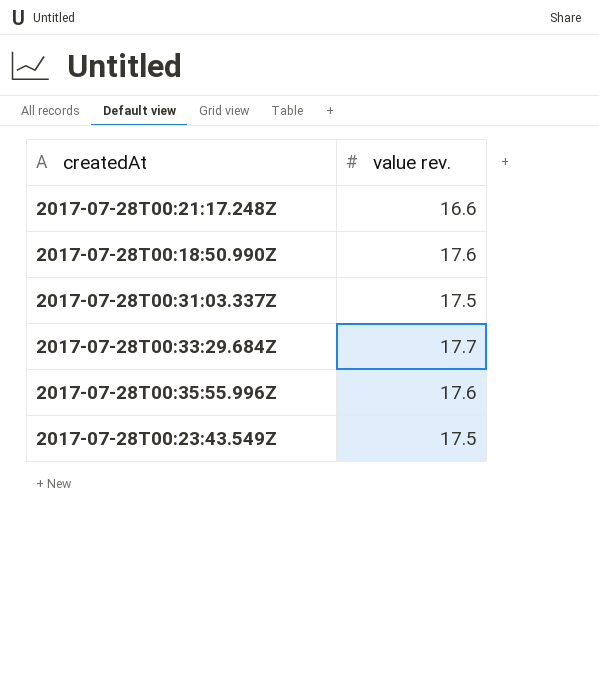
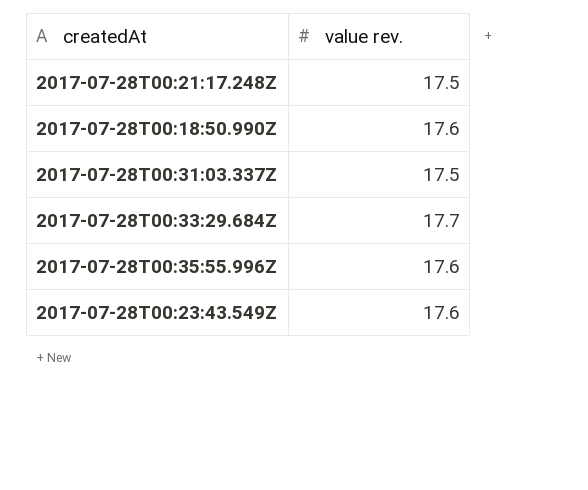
2017-07-28T00:21:17.248Z | value rev.: 16.6 -> 17.5
2017-07-28T00:23:43.549Z | value rev.: 17.5 -> 17.6

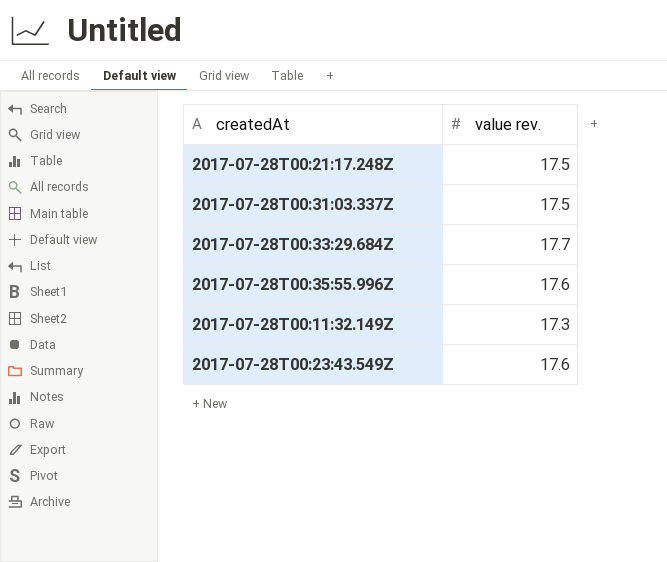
row 2017-07-28T00:18:50.990Z: 17.6 -> none
row 2017-07-28T00:11:32.149Z: none -> 17.3

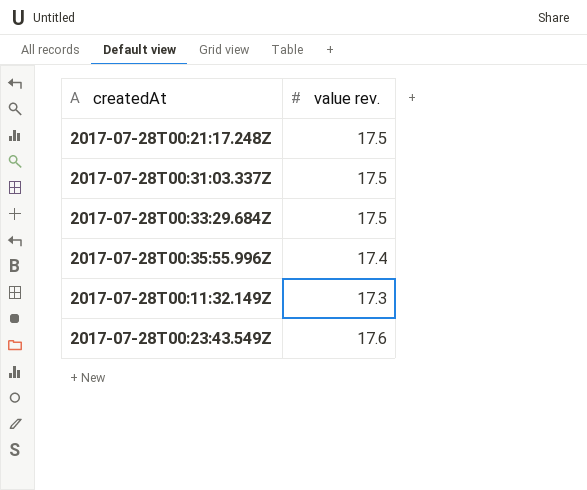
2017-07-28T00:33:29.684Z | value rev.: 17.7 -> 17.5
2017-07-28T00:35:55.996Z | value rev.: 17.6 -> 17.4

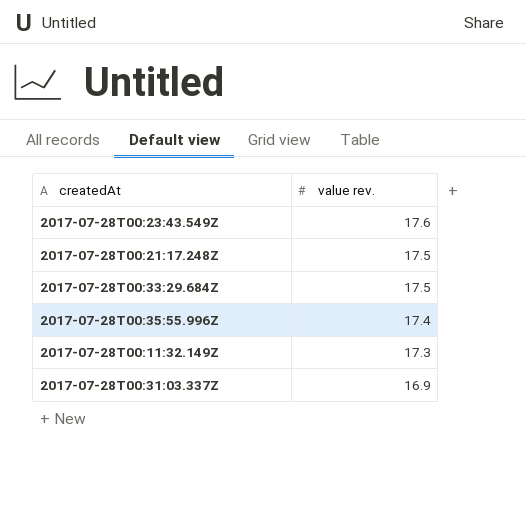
row order: none -> value rev. descending
2017-07-28T00:31:03.337Z | value rev.: 17.5 -> 16.9

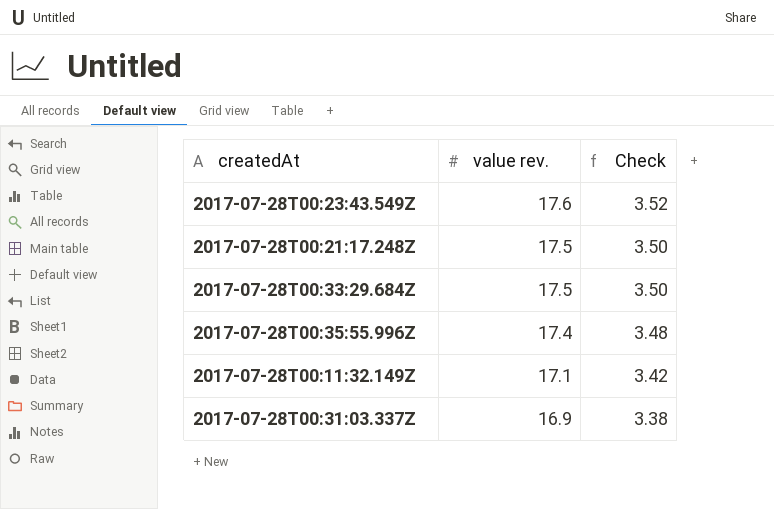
column Check | formula: none -> [value rev.] * 0.2
2017-07-28T00:11:32.149Z | value rev.: 17.3 -> 17.1

